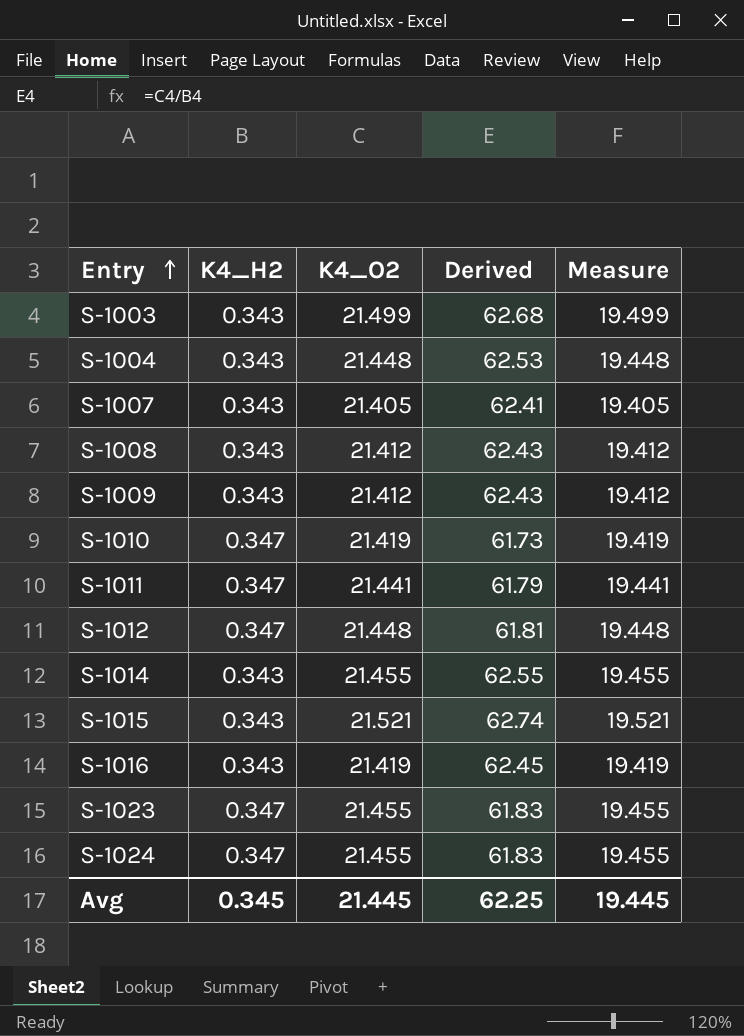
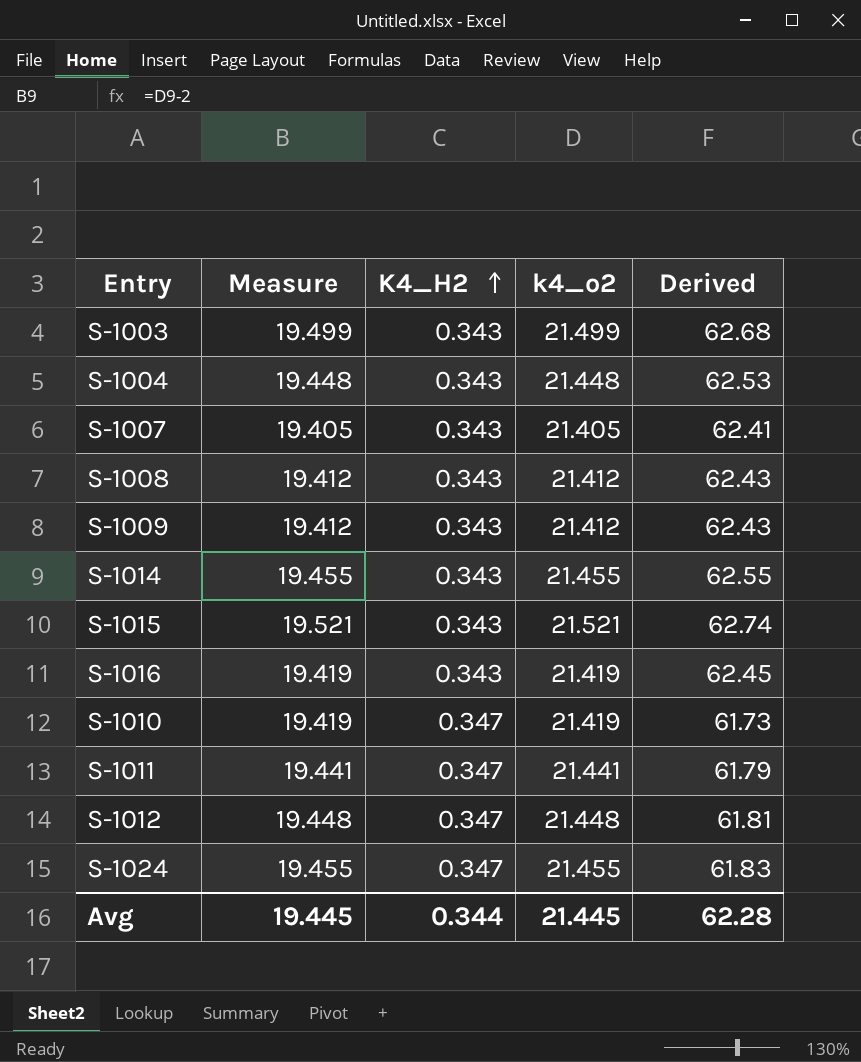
row order: Entry ascending -> K4_H2 ascending
column Measure | position: 5 -> 2
column name: K4_O2 -> k4_o2
row S-1023: 0.347 | 21.455 | 61.83 | 19.455 -> none
Avg | K4_H2: 0.345 -> 0.344
Avg | Derived: 62.25 -> 62.28

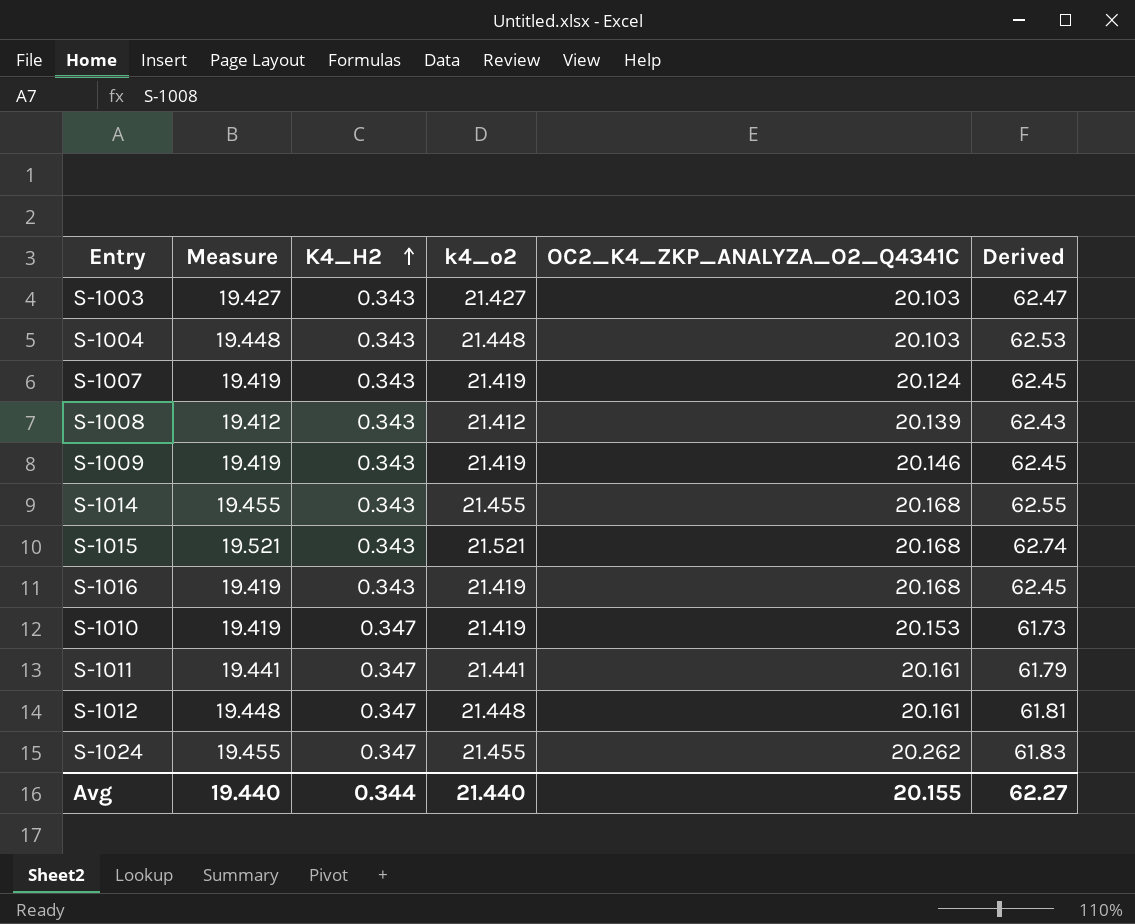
column OC2_K4_ZKP_ANALYZA_O2_Q4341C | position: none -> 5
S-1003 | Measure: 19.499 -> 19.427
S-1003 | k4_o2: 21.499 -> 21.427
S-1003 | Derived: 62.68 -> 62.47
S-1007 | Measure: 19.405 -> 19.419
S-1007 | k4_o2: 21.405 -> 21.419
S-1007 | Derived: 62.41 -> 62.45
S-1009 | Measure: 19.412 -> 19.419
S-1009 | k4_o2: 21.412 -> 21.419
S-1009 | Derived: 62.43 -> 62.45
Avg | Measure: 19.445 -> 19.440
Avg | k4_o2: 21.445 -> 21.440
Avg | Derived: 62.28 -> 62.27

